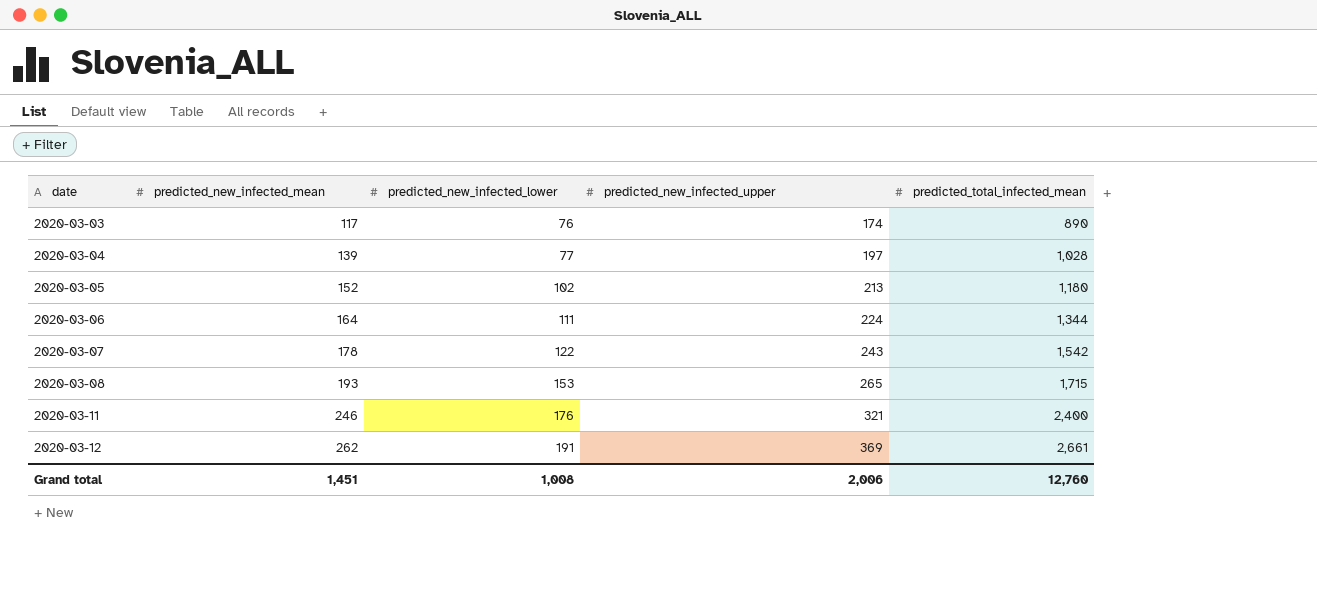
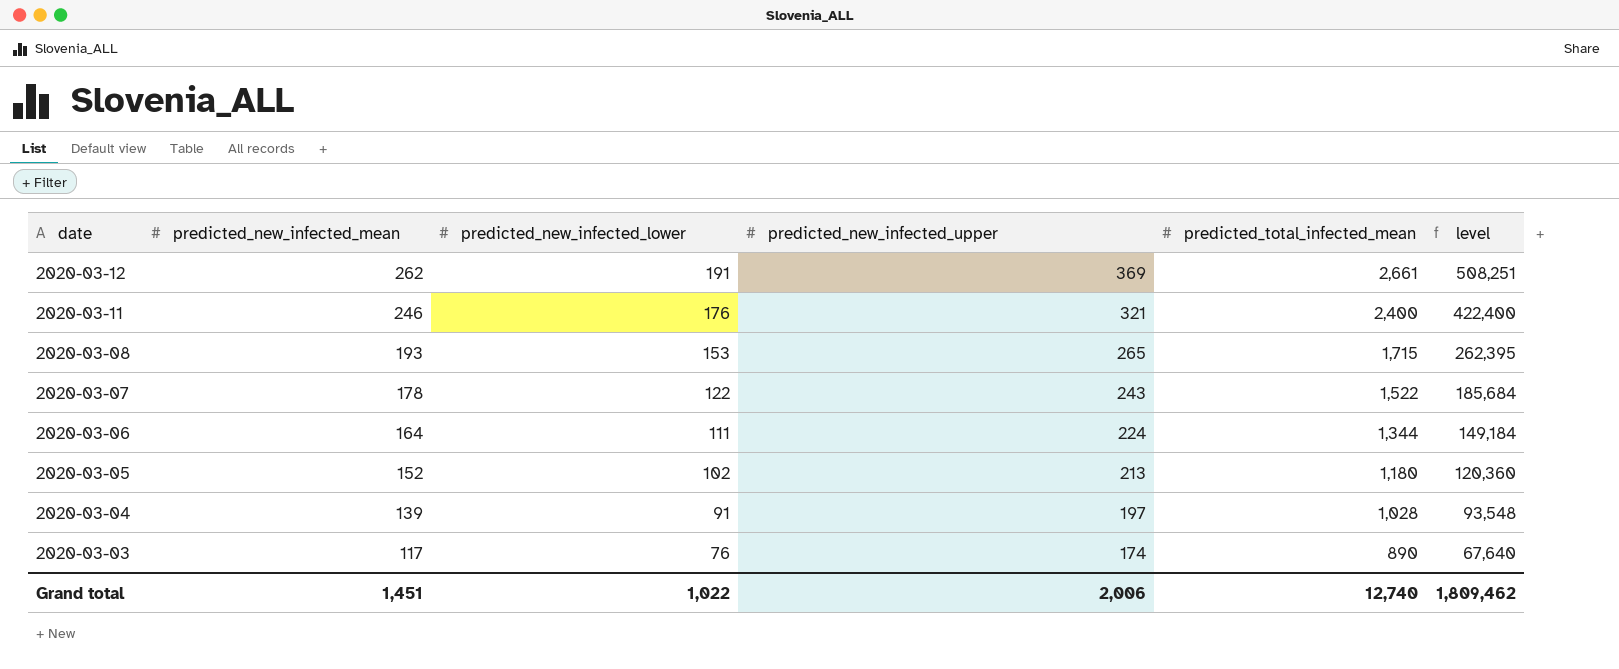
row order: date ascending -> date descending
column level | formula: none -> [predicted_new_infected_lower] * [predicted_total_infected_mean]
2020-03-07 | predicted_total_infected_mean: 1,542 -> 1,522
2020-03-04 | predicted_new_infected_lower: 77 -> 91
Grand total | predicted_new_infected_lower: 1,008 -> 1,022
Grand total | predicted_total_infected_mean: 12,760 -> 12,740

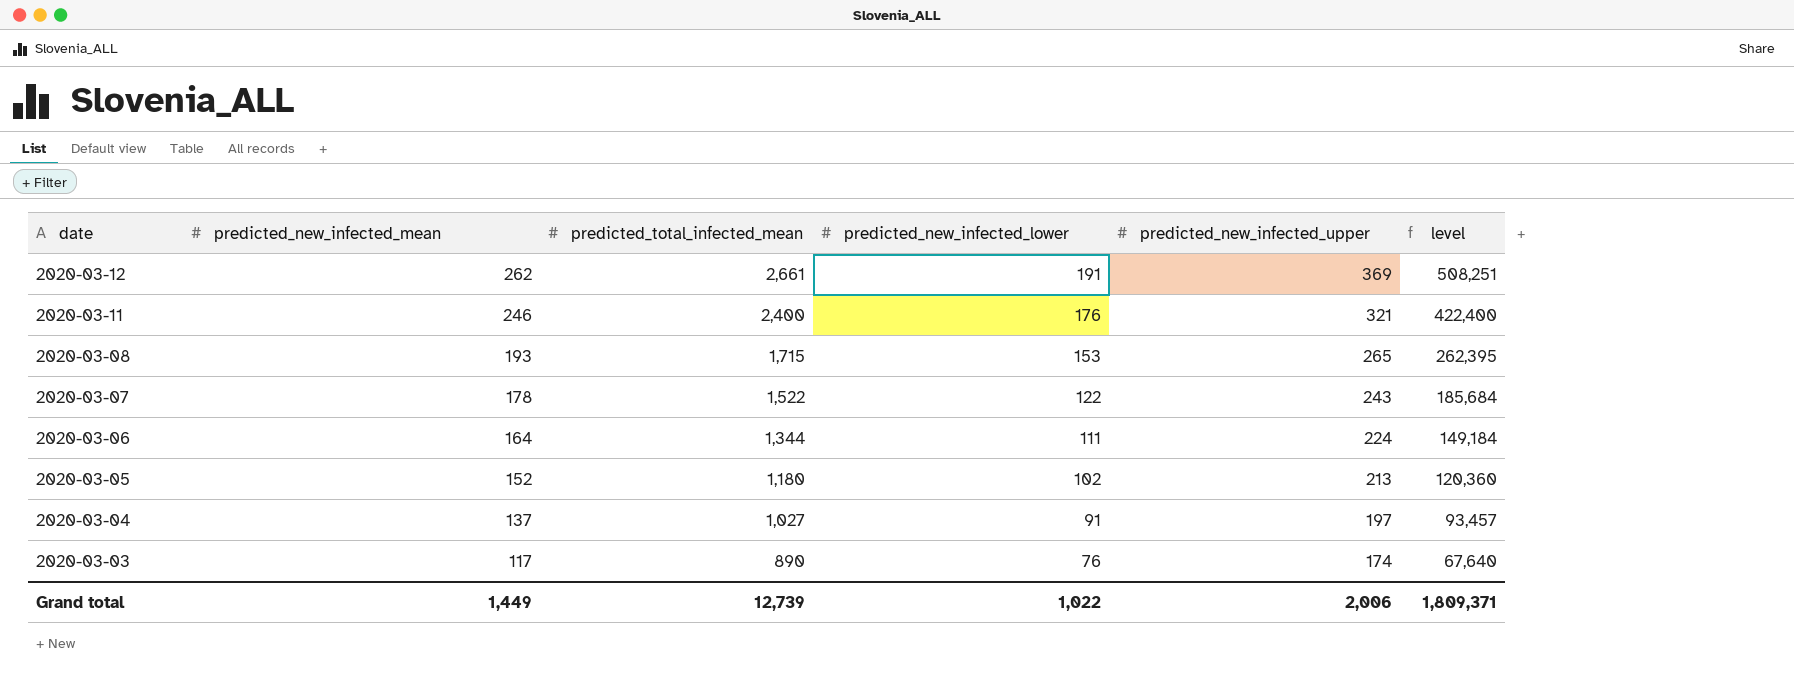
column predicted_total_infected_mean | position: 5 -> 3
2020-03-04 | predicted_new_infected_mean: 139 -> 137
2020-03-04 | predicted_total_infected_mean: 1,028 -> 1,027
2020-03-04 | level: 93,548 -> 93,457
Grand total | predicted_new_infected_mean: 1,451 -> 1,449
Grand total | predicted_total_infected_mean: 12,740 -> 12,739
Grand total | level: 1,809,462 -> 1,809,371

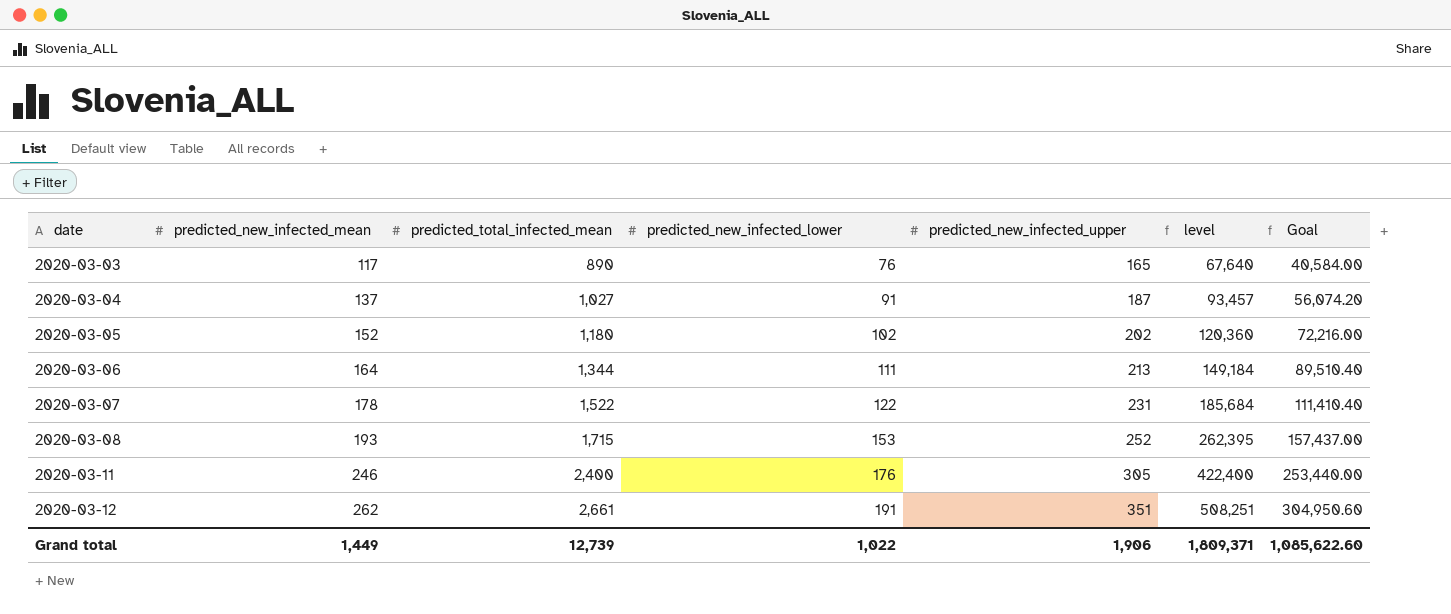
row order: date descending -> date ascending
column Goal | formula: none -> [level] * 0.6
2020-03-03 | predicted_new_infected_upper: 174 -> 165
2020-03-04 | predicted_new_infected_upper: 197 -> 187
2020-03-05 | predicted_new_infected_upper: 213 -> 202
2020-03-06 | predicted_new_infected_upper: 224 -> 213
2020-03-07 | predicted_new_infected_upper: 243 -> 231
2020-03-08 | predicted_new_infected_upper: 265 -> 252
2020-03-11 | predicted_new_infected_upper: 321 -> 305
2020-03-12 | predicted_new_infected_upper: 369 -> 351
Grand total | predicted_new_infected_upper: 2,006 -> 1,906

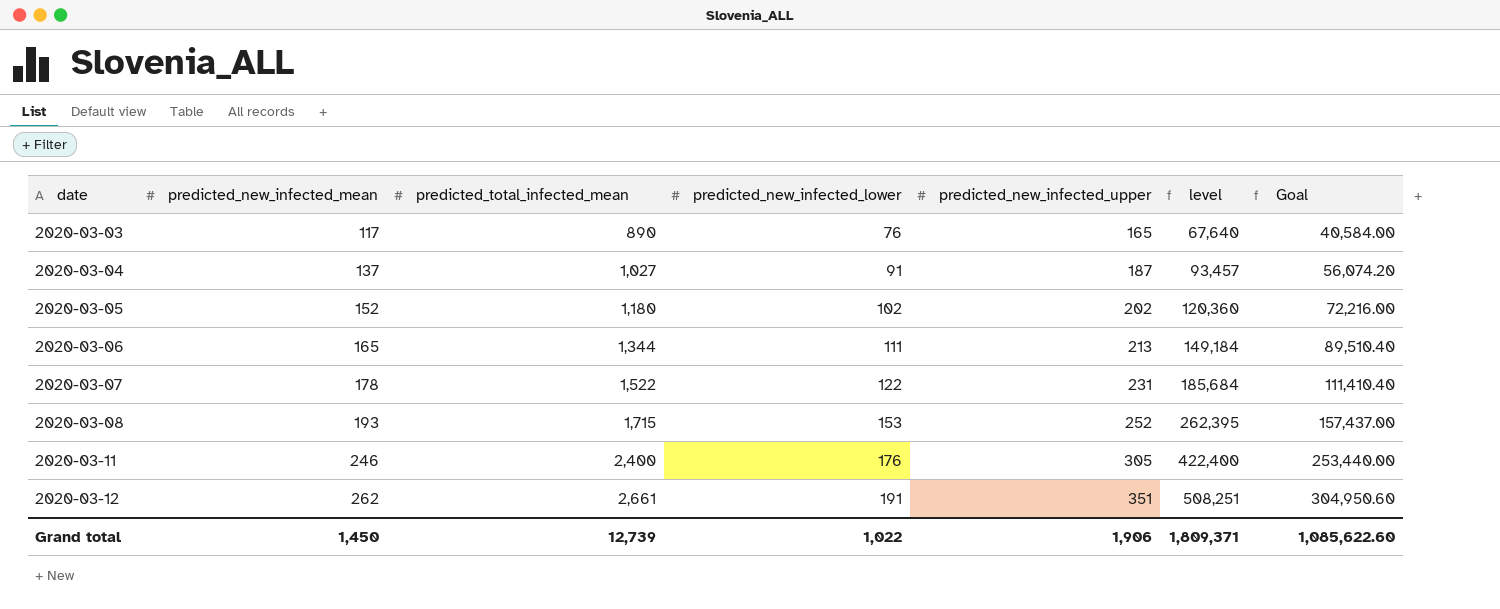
2020-03-06 | predicted_new_infected_mean: 164 -> 165
Grand total | predicted_new_infected_mean: 1,449 -> 1,450

